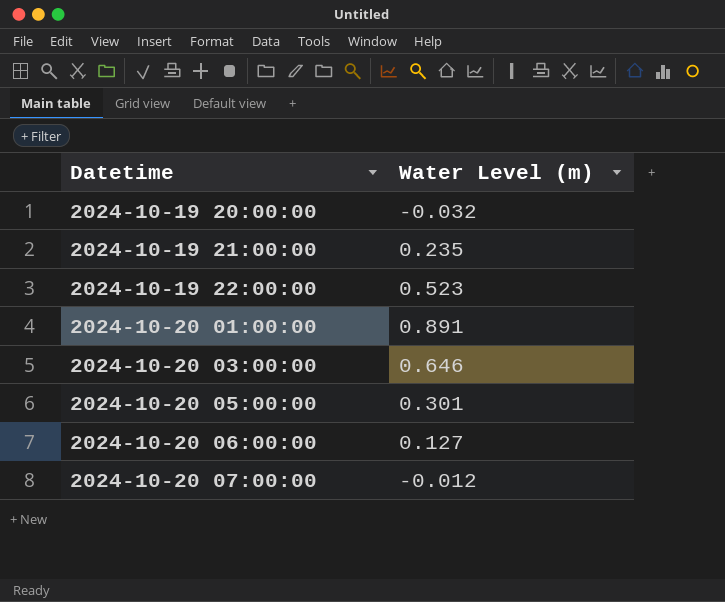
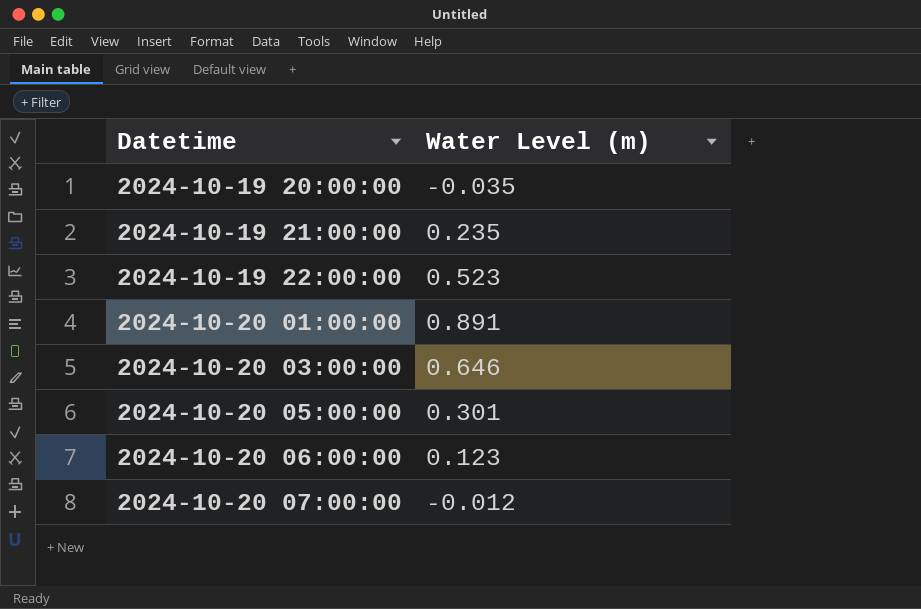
2024-10-19 20:00:00 | Water Level (m): -0.032 -> -0.035
2024-10-20 06:00:00 | Water Level (m): 0.127 -> 0.123

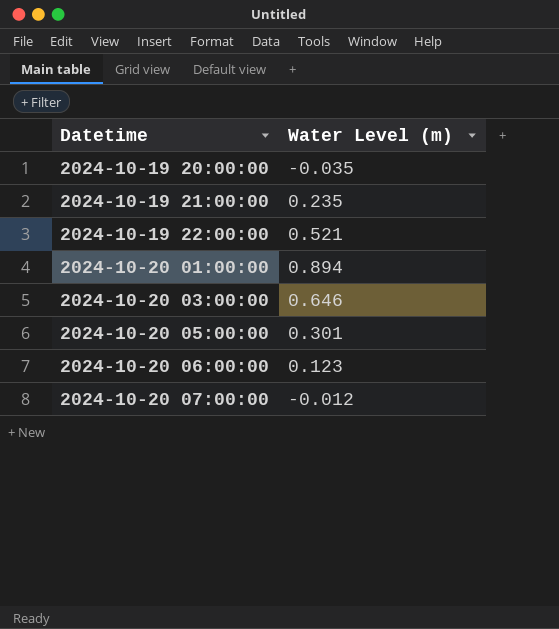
2024-10-19 22:00:00 | Water Level (m): 0.523 -> 0.521
2024-10-20 01:00:00 | Water Level (m): 0.891 -> 0.894

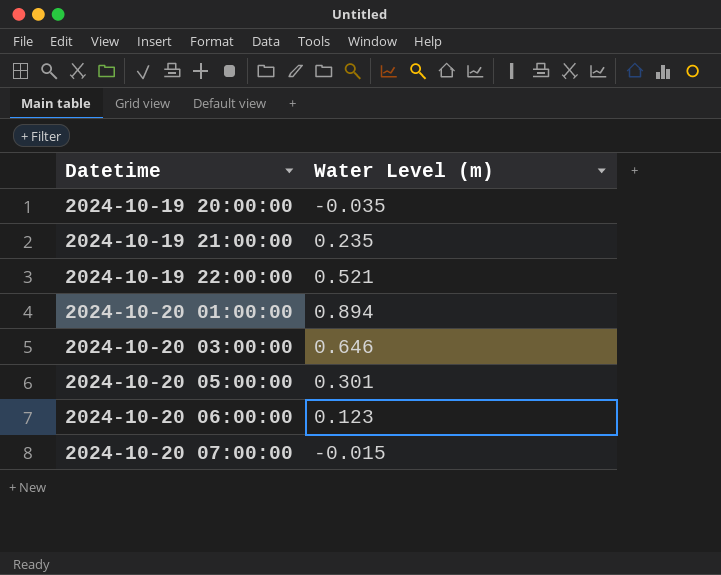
2024-10-20 07:00:00 | Water Level (m): -0.012 -> -0.015

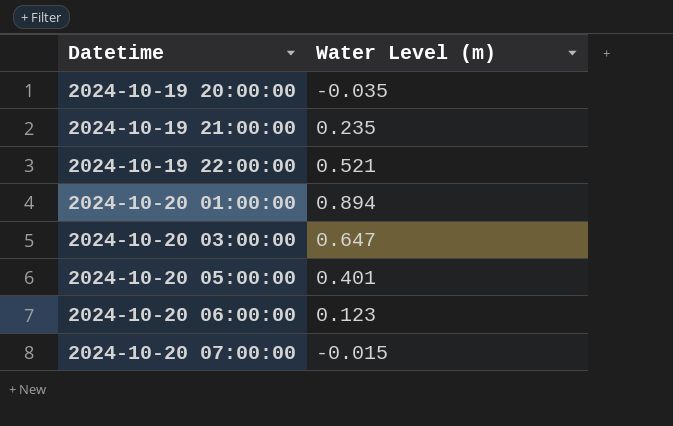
2024-10-20 03:00:00 | Water Level (m): 0.646 -> 0.647
2024-10-20 05:00:00 | Water Level (m): 0.301 -> 0.401

